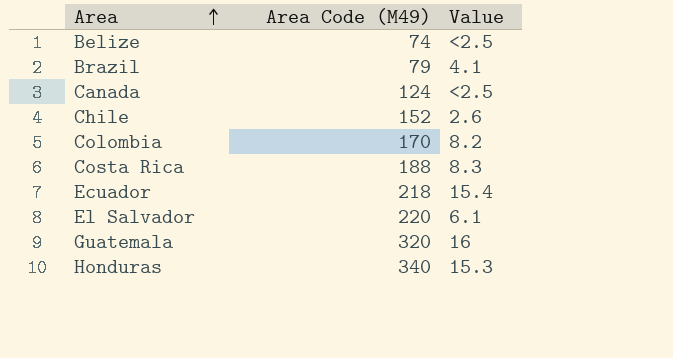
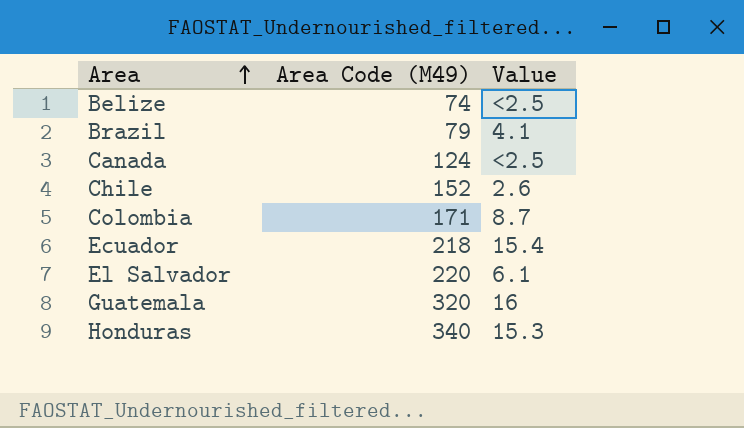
row Costa Rica: 188 | 8.3 -> none
Colombia | Area Code (M49): 170 -> 171
Colombia | Value: 8.2 -> 8.7

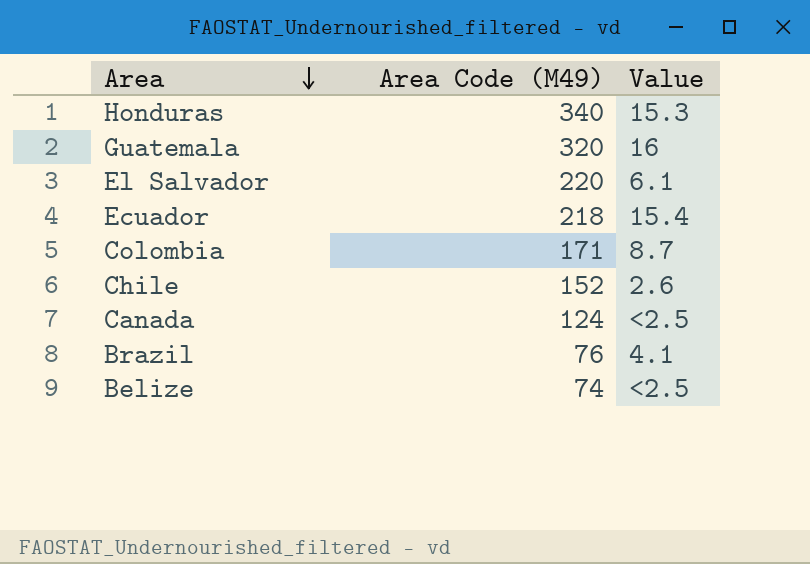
row order: Area ascending -> Area descending
Brazil | Area Code (M49): 79 -> 76

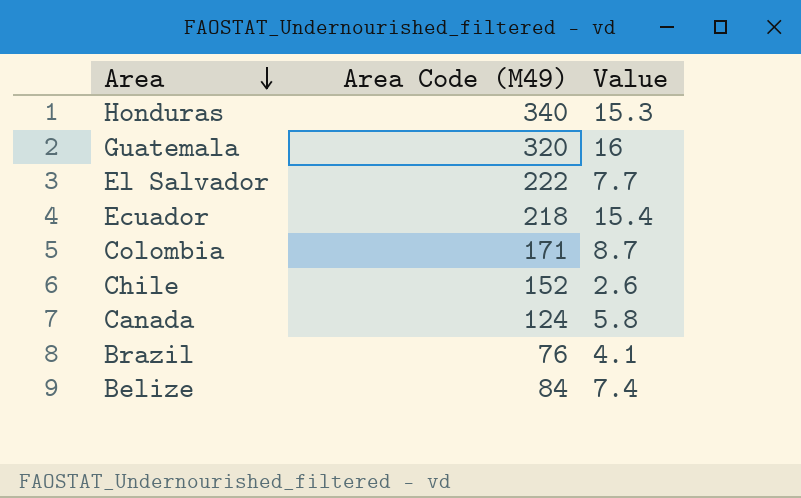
El Salvador | Area Code (M49): 220 -> 222
El Salvador | Value: 6.1 -> 7.7
Canada | Value: <2.5 -> 5.8
Belize | Area Code (M49): 74 -> 84
Belize | Value: <2.5 -> 7.4

